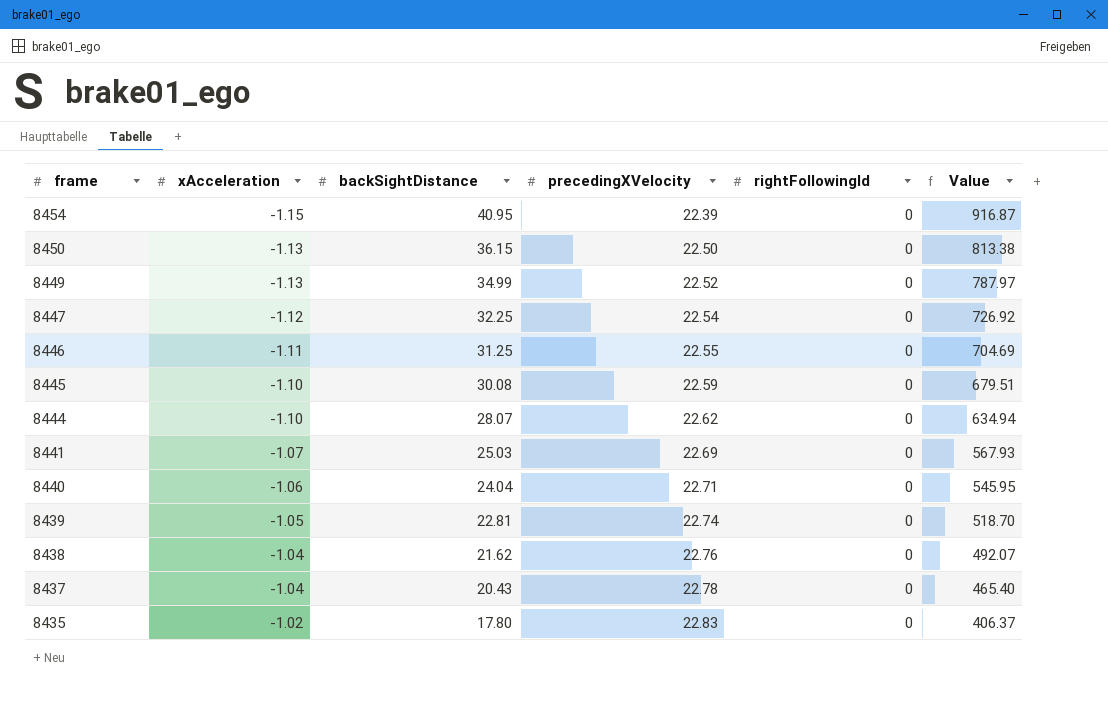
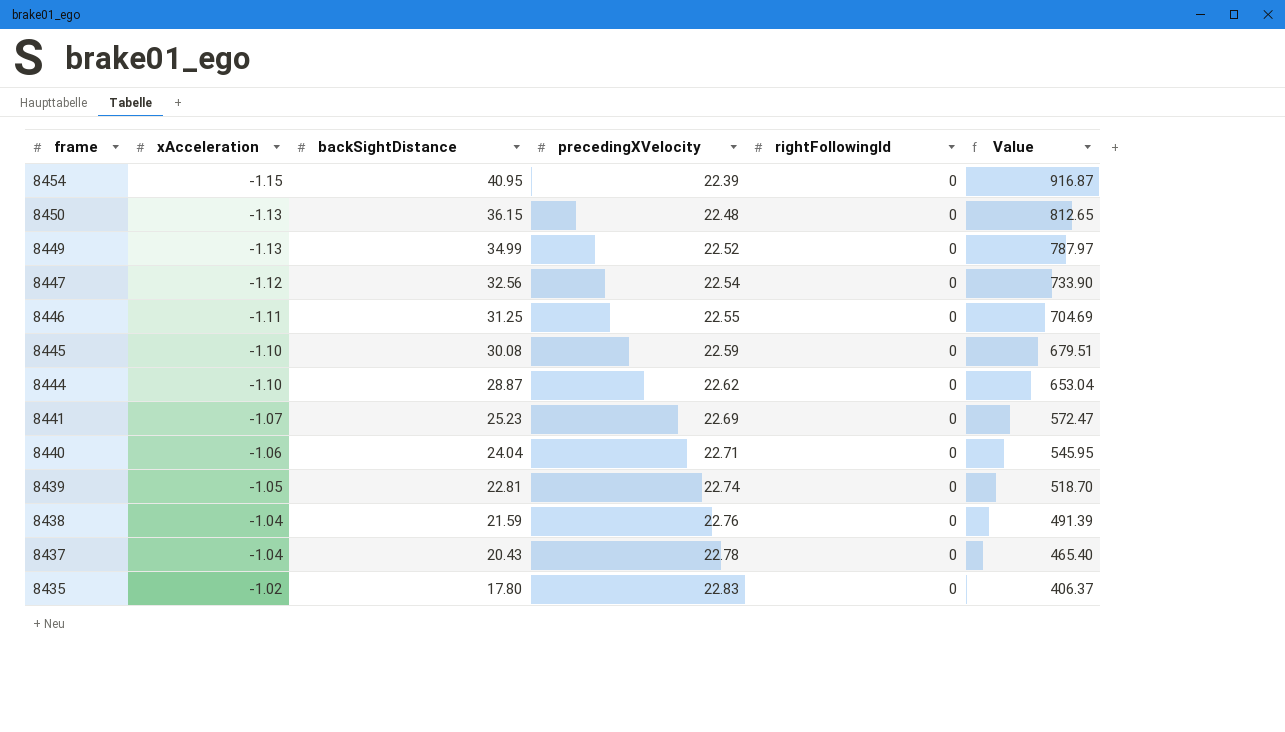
8450 | precedingXVelocity: 22.50 -> 22.48
8450 | Value: 813.38 -> 812.65
8447 | backSightDistance: 32.25 -> 32.56
8447 | Value: 726.92 -> 733.90
8444 | backSightDistance: 28.07 -> 28.87
8444 | Value: 634.94 -> 653.04
8441 | backSightDistance: 25.03 -> 25.23
8441 | Value: 567.93 -> 572.47
8438 | backSightDistance: 21.62 -> 21.59
8438 | Value: 492.07 -> 491.39

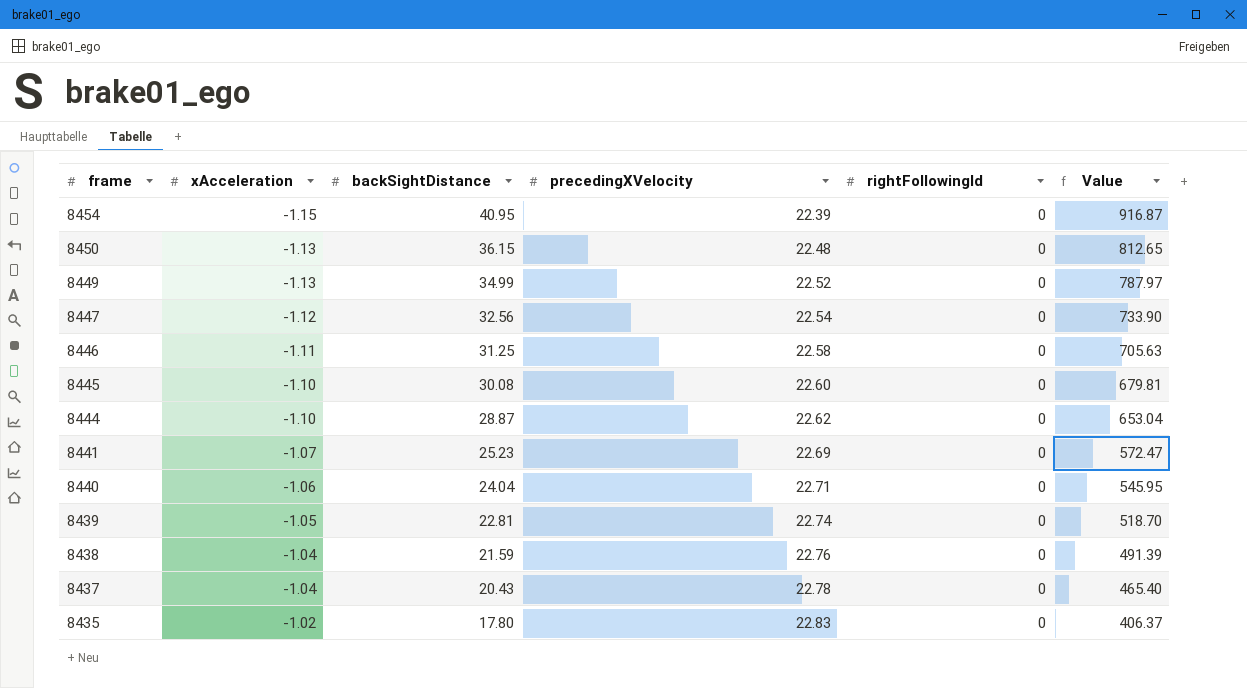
8446 | precedingXVelocity: 22.55 -> 22.58
8446 | Value: 704.69 -> 705.63
8445 | precedingXVelocity: 22.59 -> 22.60
8445 | Value: 679.51 -> 679.81

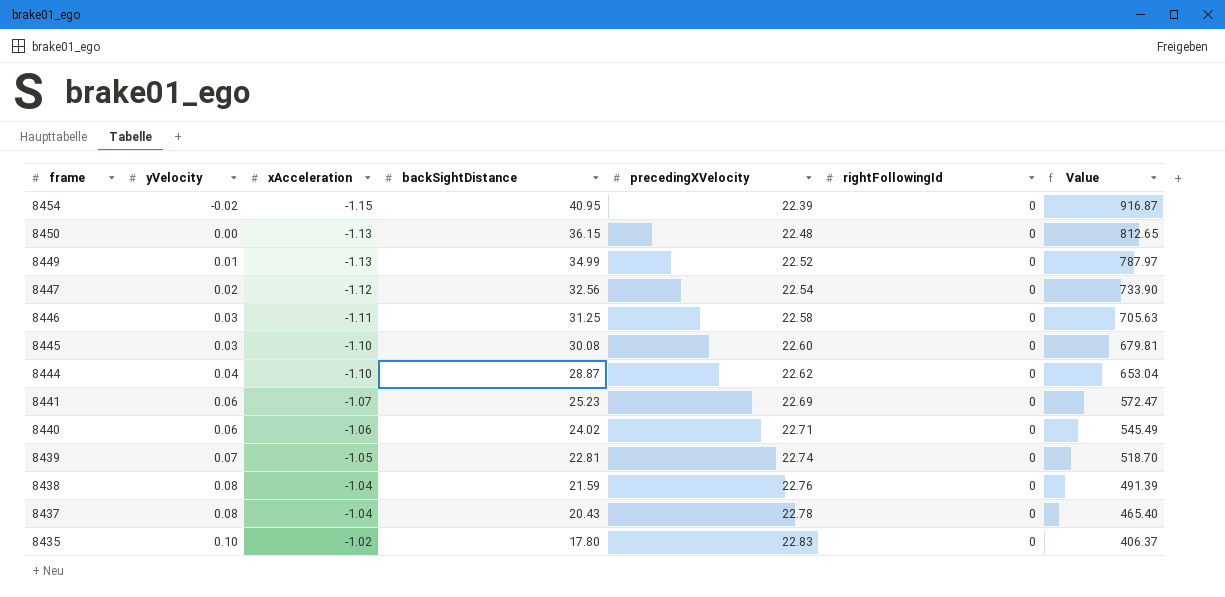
column yVelocity | position: none -> 2
8440 | backSightDistance: 24.04 -> 24.02
8440 | Value: 545.95 -> 545.49

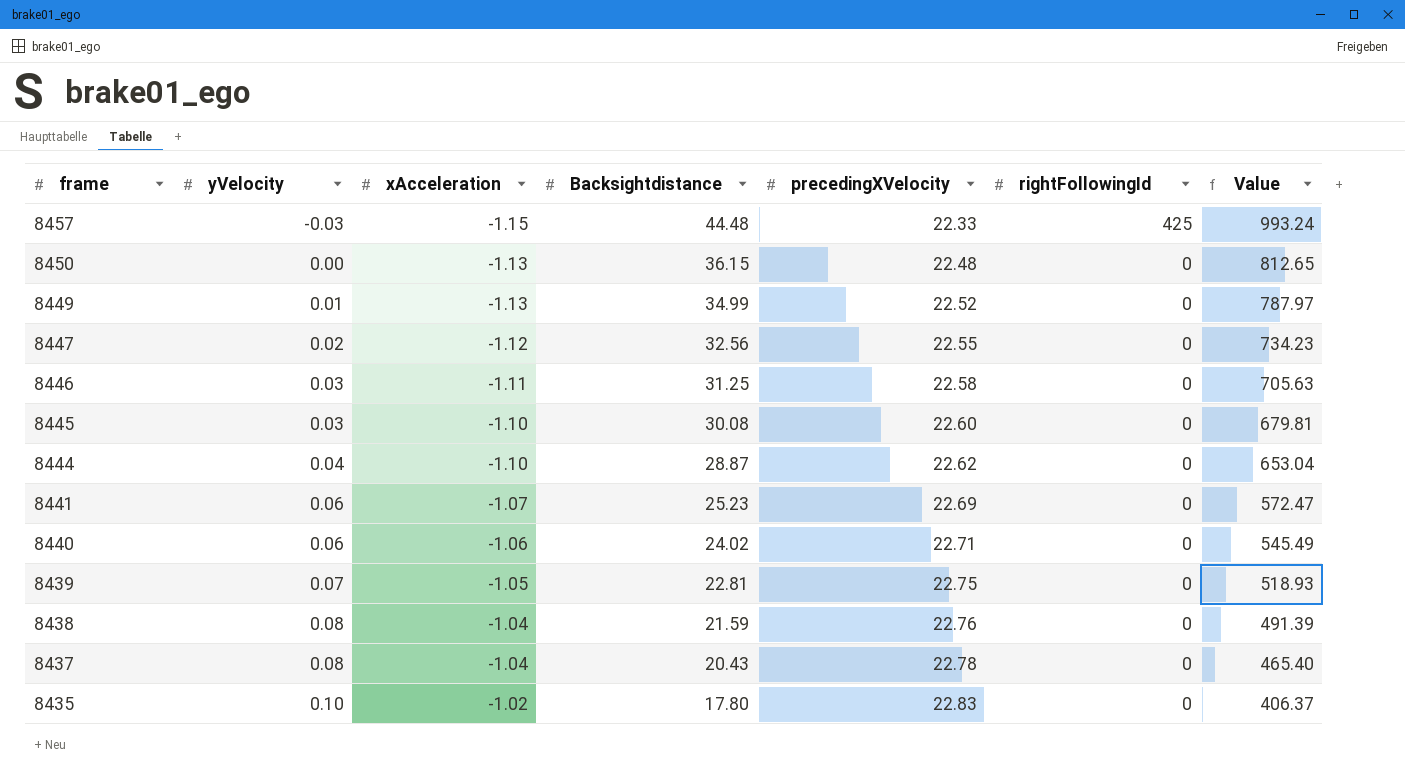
column name: backSightDistance -> Backsightdistance
row 8454: -0.02 | -1.15 | 40.95 | 22.39 | 0 | 916.87 -> none
row 8457: none -> -0.03 | -1.15 | 44.48 | 22.33 | 425 | 993.24
8447 | precedingXVelocity: 22.54 -> 22.55
8447 | Value: 733.90 -> 734.23
8439 | precedingXVelocity: 22.74 -> 22.75
8439 | Value: 518.70 -> 518.93

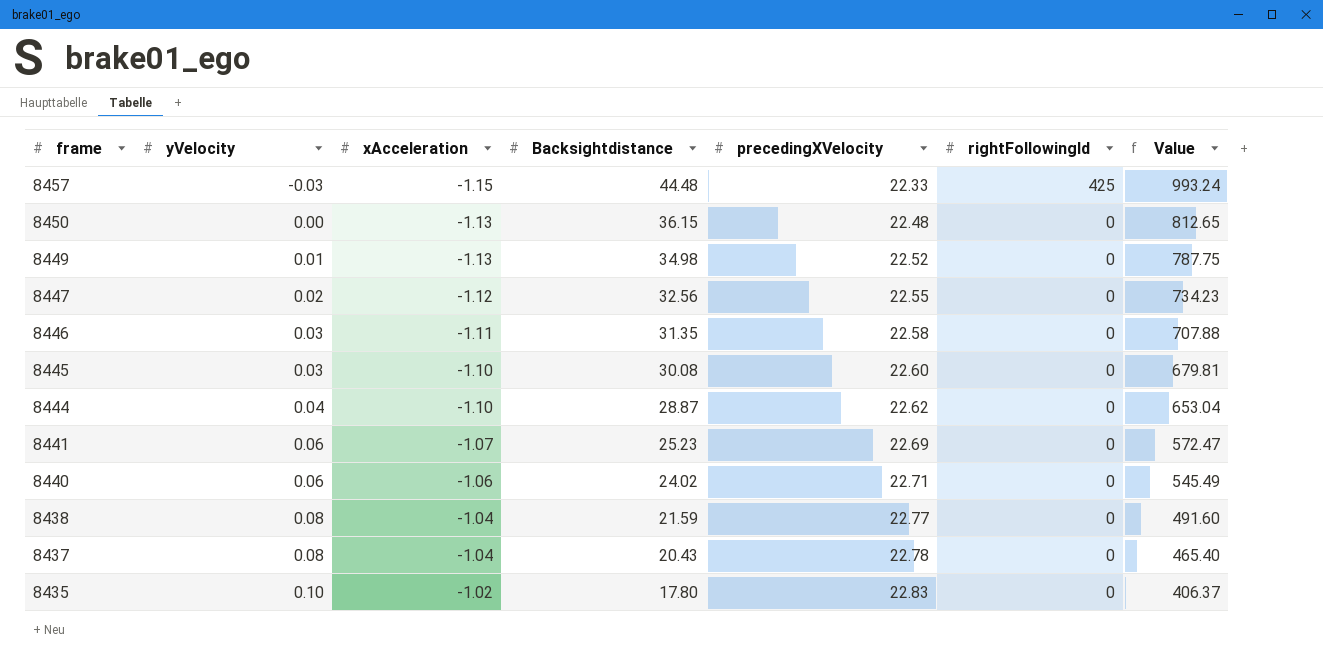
row 8439: 0.07 | -1.05 | 22.81 | 22.75 | 0 | 518.93 -> none
8449 | Backsightdistance: 34.99 -> 34.98
8449 | Value: 787.97 -> 787.75
8446 | Backsightdistance: 31.25 -> 31.35
8446 | Value: 705.63 -> 707.88
8438 | precedingXVelocity: 22.76 -> 22.77
8438 | Value: 491.39 -> 491.60

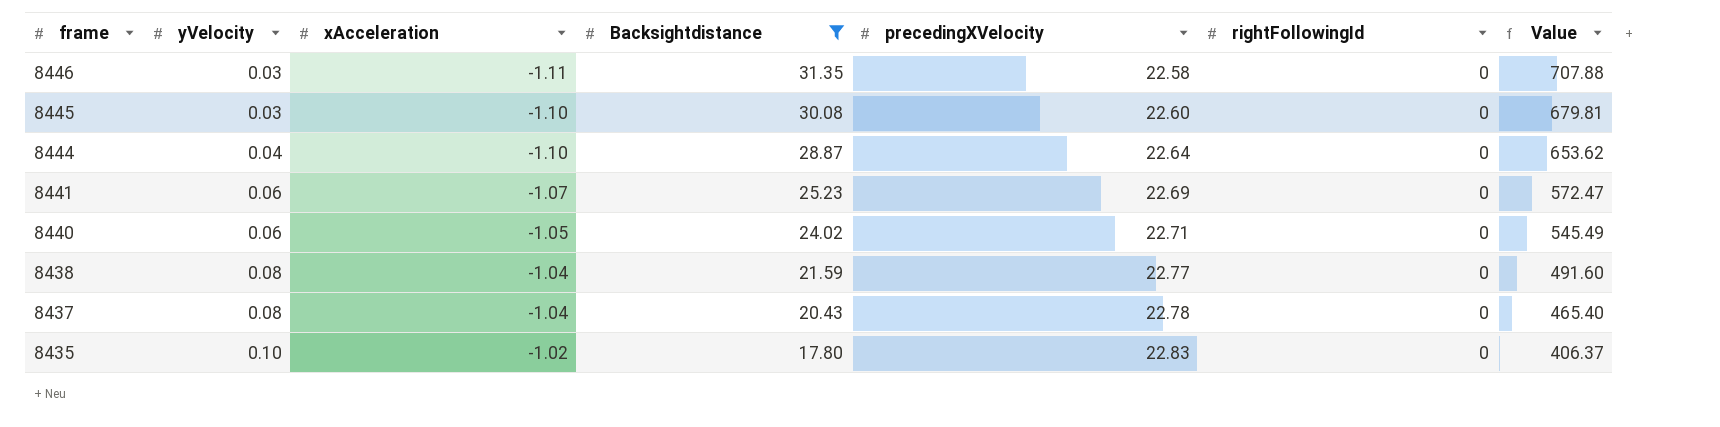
filter: none -> Backsightdistance <= 31.35
8444 | precedingXVelocity: 22.62 -> 22.64
8444 | Value: 653.04 -> 653.62
8440 | xAcceleration: -1.06 -> -1.05

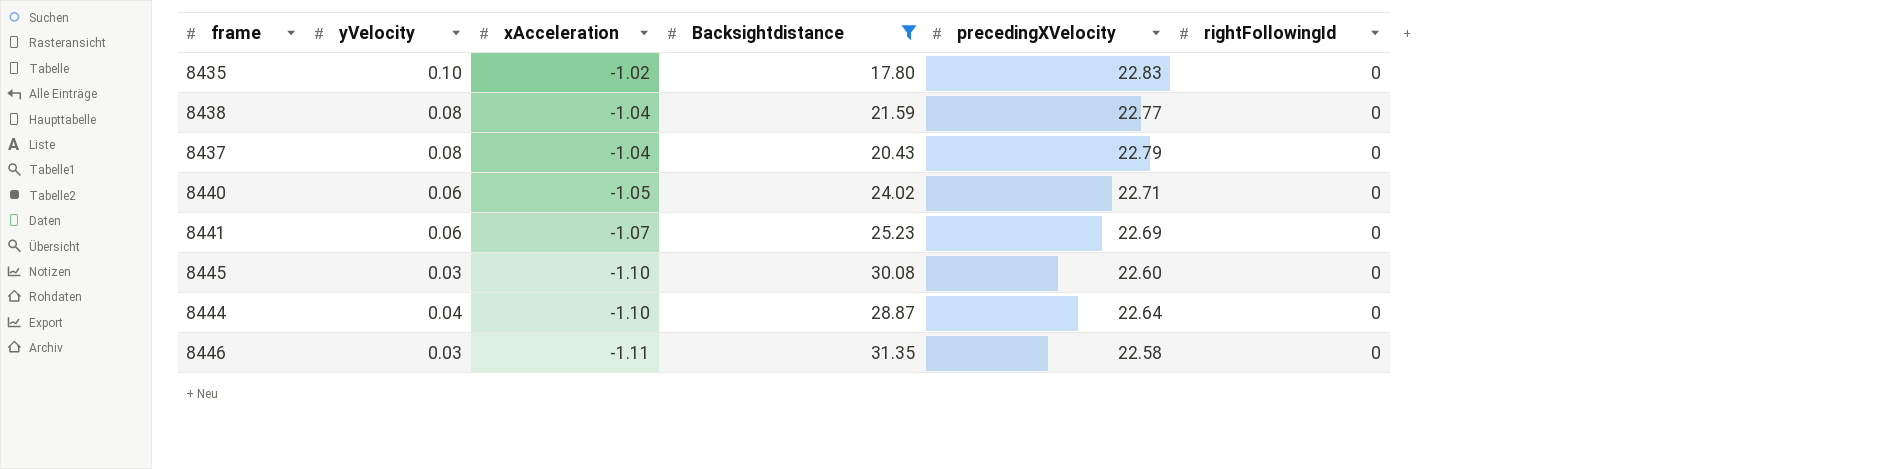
row order: frame descending -> xAcceleration descending
column Value | formula: [Backsightdistance] * [precedingXVelocity] -> none
8437 | precedingXVelocity: 22.78 -> 22.79

